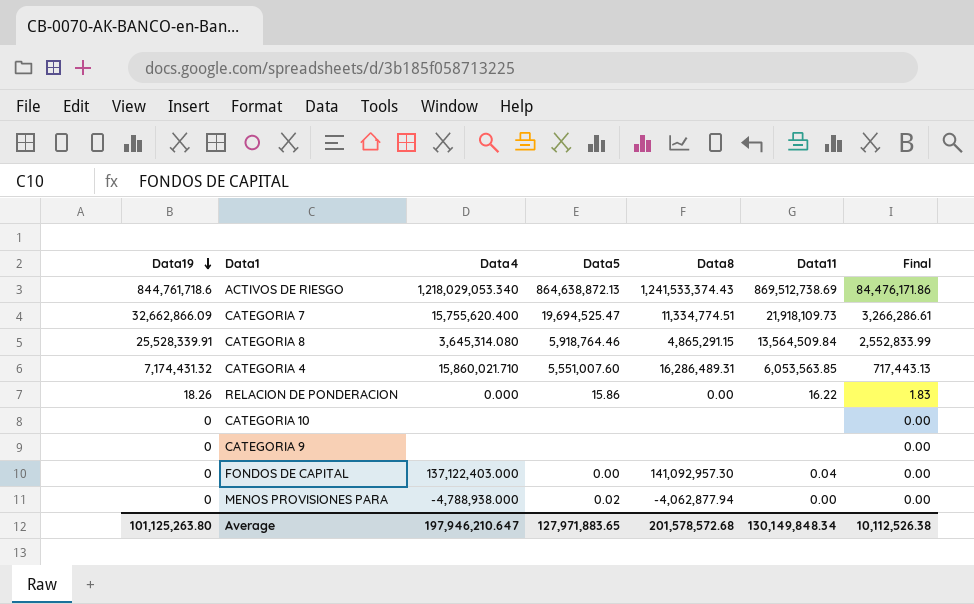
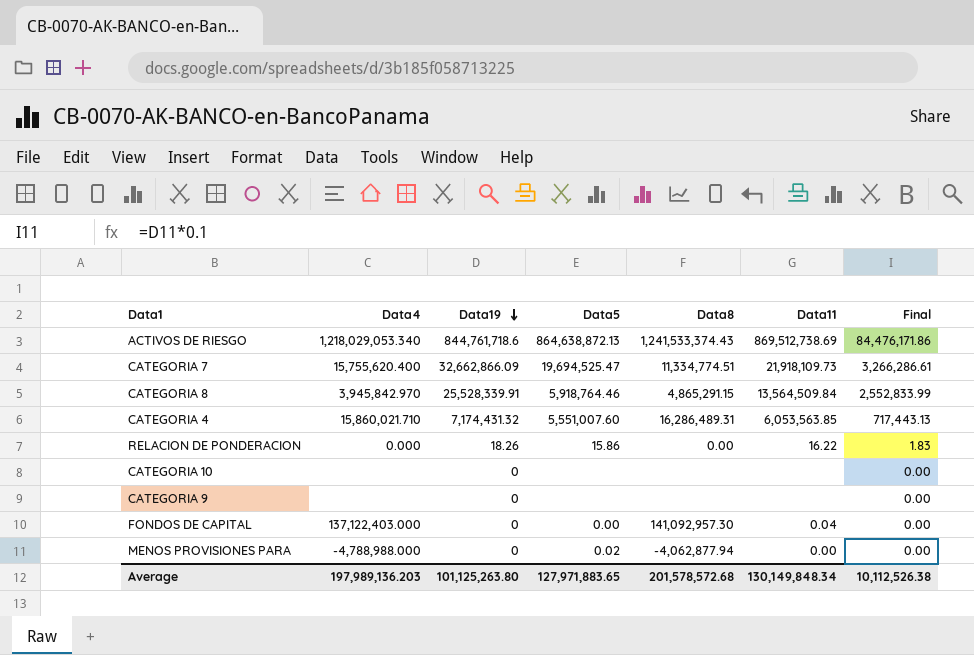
column Data19 | position: 1 -> 3
CATEGORIA 8 | Data4: 3,645,314.080 -> 3,945,842.970
MENOS PROVISIONES PARA | Data4: -4,788,938.000 -> -4,788,988.000
Average | Data4: 197,946,210.647 -> 197,989,136.203

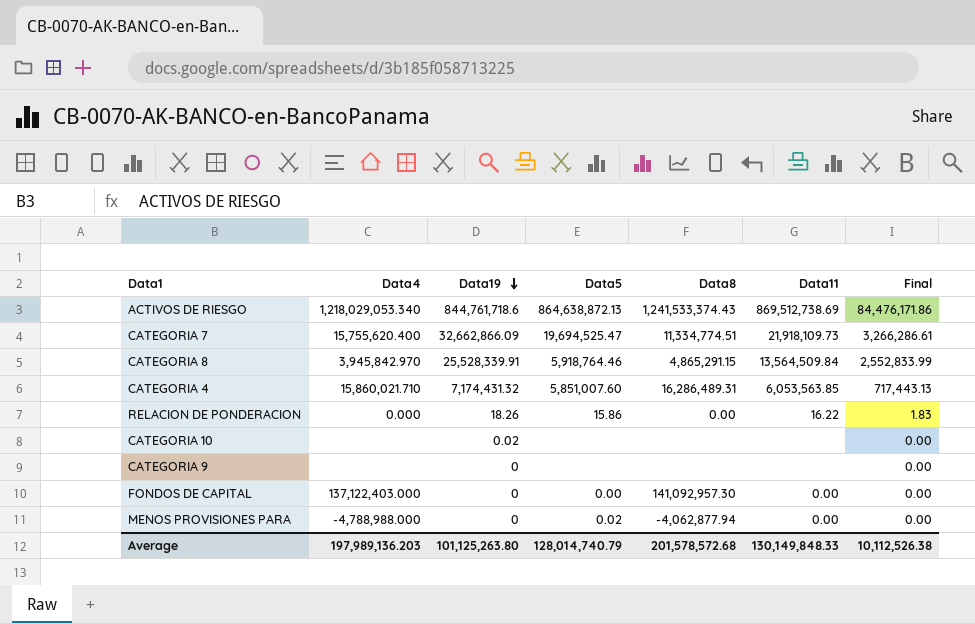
CATEGORIA 4 | Data5: 5,551,007.60 -> 5,851,007.60
CATEGORIA 10 | Data19: 0 -> 0.02
FONDOS DE CAPITAL | Data11: 0.04 -> 0.00
Average | Data5: 127,971,883.65 -> 128,014,740.79
Average | Data11: 130,149,848.34 -> 130,149,848.33

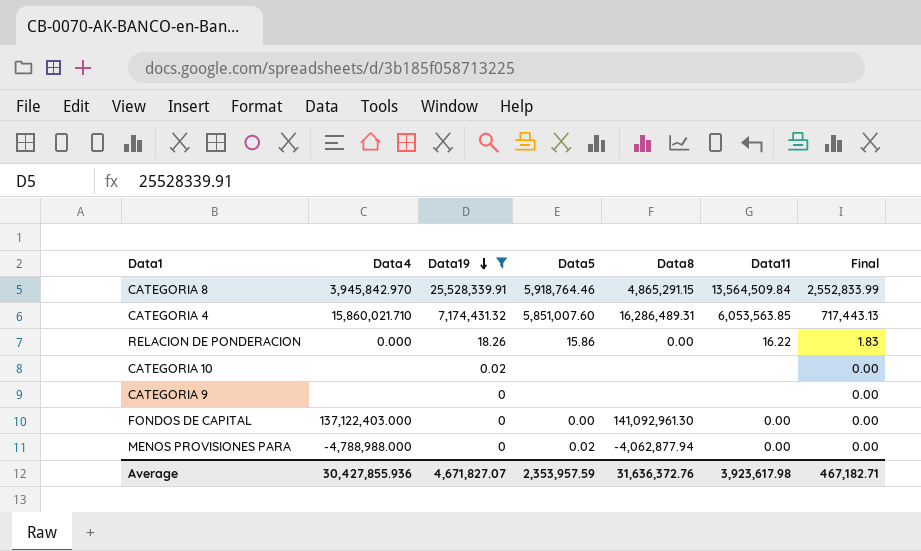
filter: none -> Data19 <= 25,528,339.91
FONDOS DE CAPITAL | Data8: 141,092,957.30 -> 141,092,961.30
Average | Data4: 197,989,136.203 -> 30,427,855.936
Average | Data19: 101,125,263.80 -> 4,671,827.07
Average | Data5: 128,014,740.79 -> 2,353,957.59
Average | Data8: 201,578,572.68 -> 31,636,372.76
Average | Data11: 130,149,848.33 -> 3,923,617.98
Average | Final: 10,112,526.38 -> 467,182.71

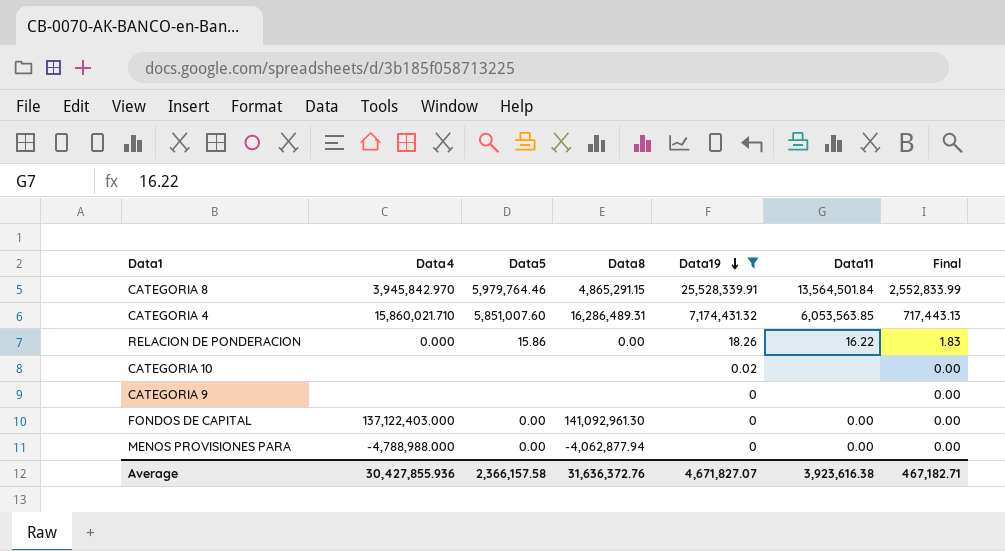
column Data19 | position: 3 -> 5
CATEGORIA 8 | Data5: 5,918,764.46 -> 5,979,764.46
CATEGORIA 8 | Data11: 13,564,509.84 -> 13,564,501.84
MENOS PROVISIONES PARA | Data5: 0.02 -> 0.00
Average | Data5: 2,353,957.59 -> 2,366,157.58
Average | Data11: 3,923,617.98 -> 3,923,616.38

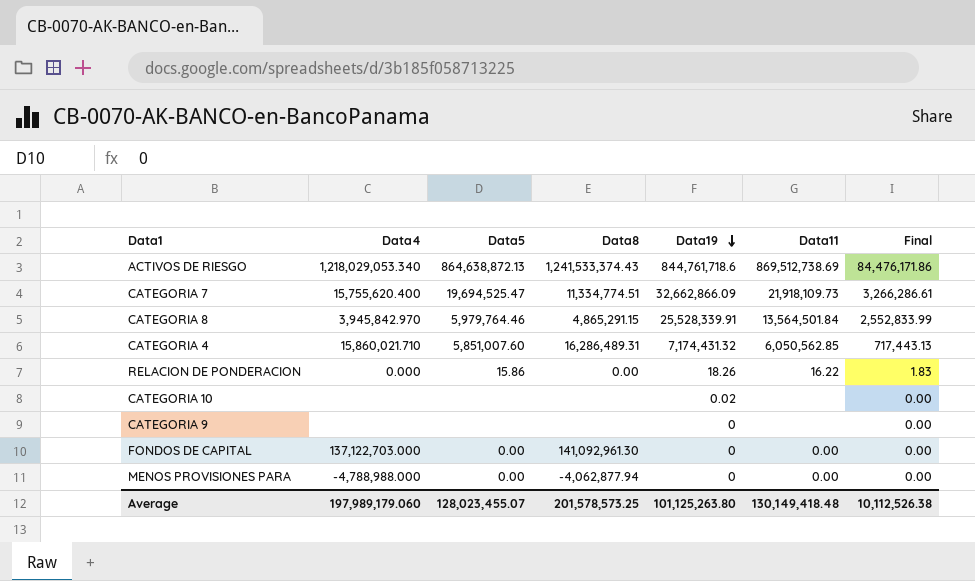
filter: Data19 <= 25,528,339.91 -> none
CATEGORIA 4 | Data11: 6,053,563.85 -> 6,050,562.85
FONDOS DE CAPITAL | Data4: 137,122,403.000 -> 137,122,703.000
Average | Data4: 30,427,855.936 -> 197,989,179.060
Average | Data5: 2,366,157.58 -> 128,023,455.07
Average | Data8: 31,636,372.76 -> 201,578,573.25
Average | Data19: 4,671,827.07 -> 101,125,263.80
Average | Data11: 3,923,616.38 -> 130,149,418.48
Average | Final: 467,182.71 -> 10,112,526.38

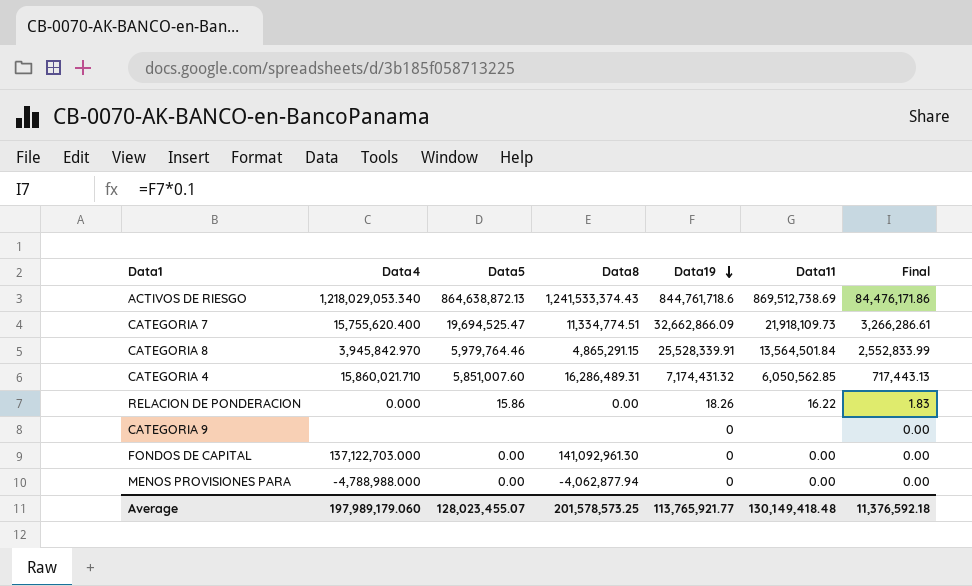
row CATEGORIA 10: none | none | none | 0.02 | none | 0.00 -> none
Average | Data19: 101,125,263.80 -> 113,765,921.77
Average | Final: 10,112,526.38 -> 11,376,592.18

